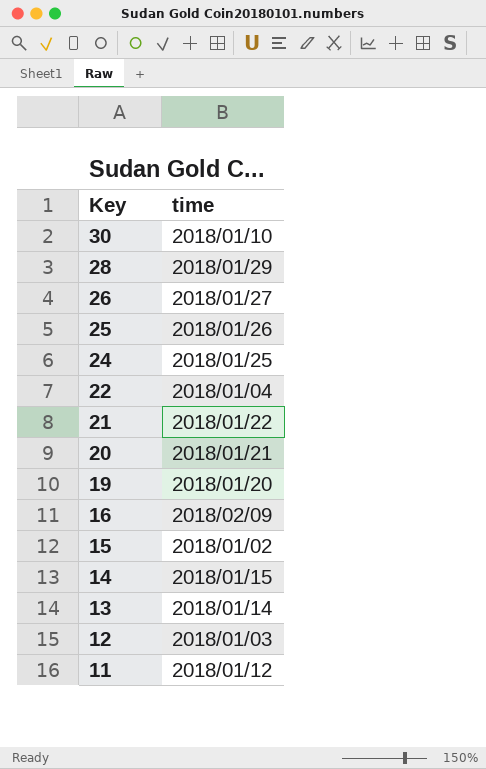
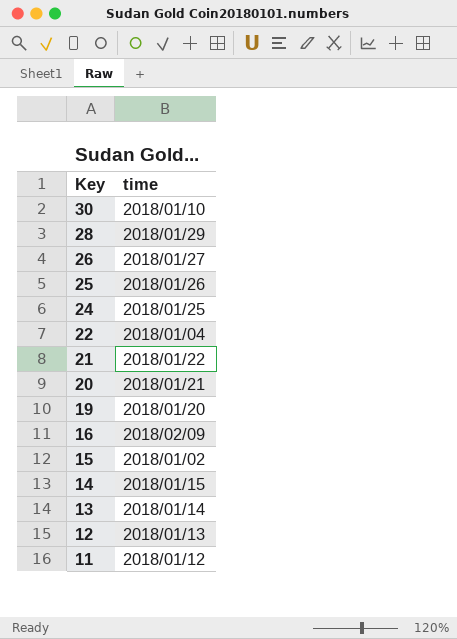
12 | time: 2018/01/03 -> 2018/01/13

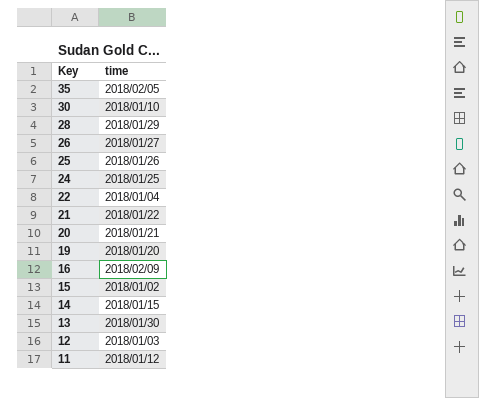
row 35: none -> 2018/02/05
13 | time: 2018/01/14 -> 2018/01/30
12 | time: 2018/01/13 -> 2018/01/03

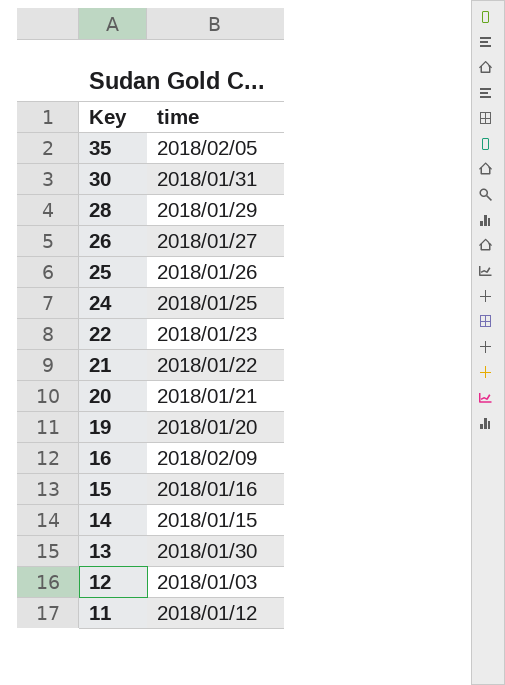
30 | time: 2018/01/10 -> 2018/01/31
22 | time: 2018/01/04 -> 2018/01/23
15 | time: 2018/01/02 -> 2018/01/16

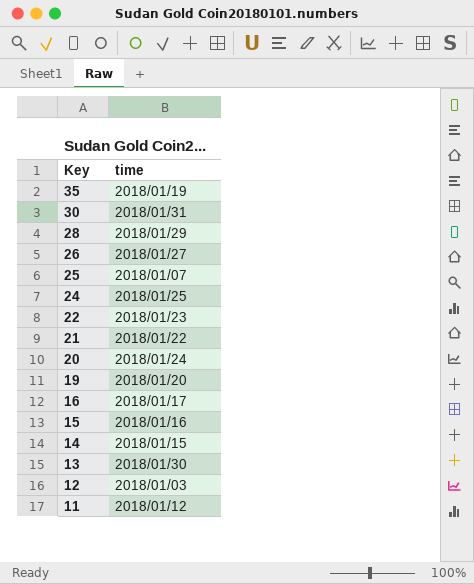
35 | time: 2018/02/05 -> 2018/01/19
25 | time: 2018/01/26 -> 2018/01/07
20 | time: 2018/01/21 -> 2018/01/24
16 | time: 2018/02/09 -> 2018/01/17

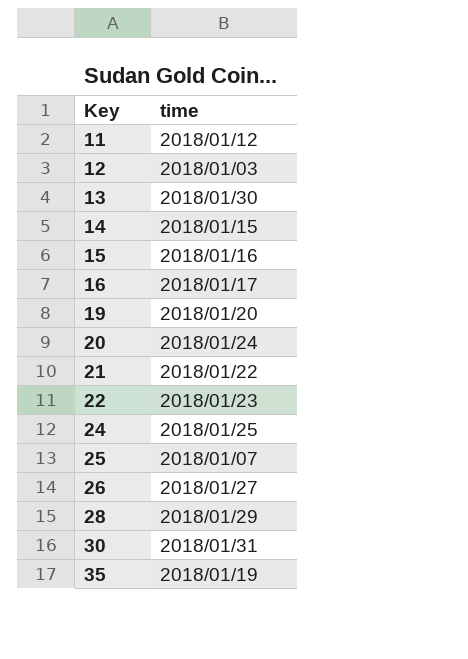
row order: Key descending -> Key ascending

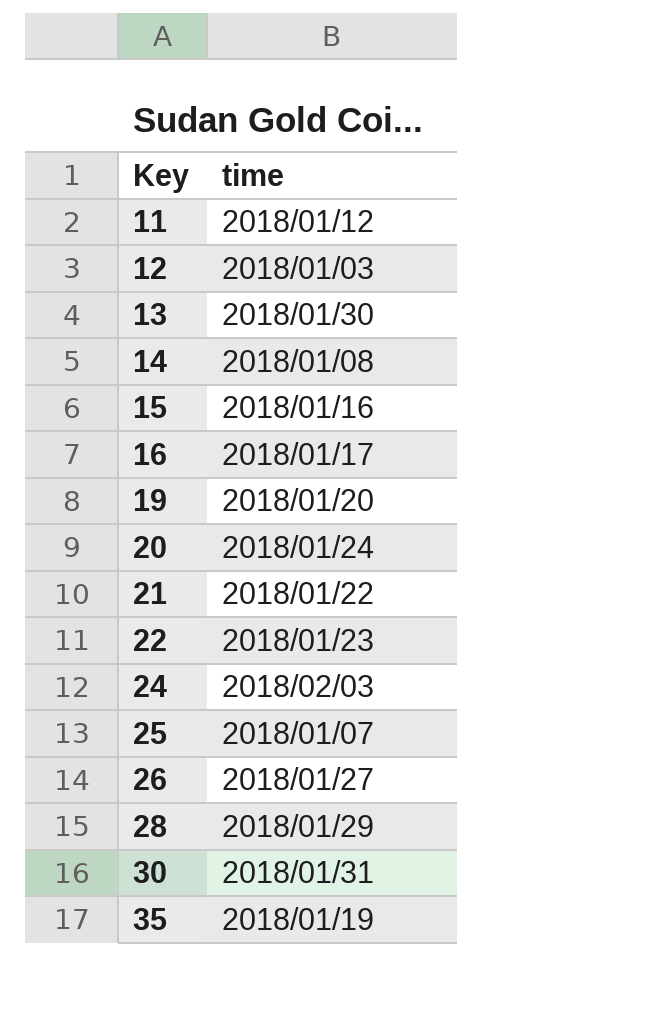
14 | time: 2018/01/15 -> 2018/01/08
24 | time: 2018/01/25 -> 2018/02/03

